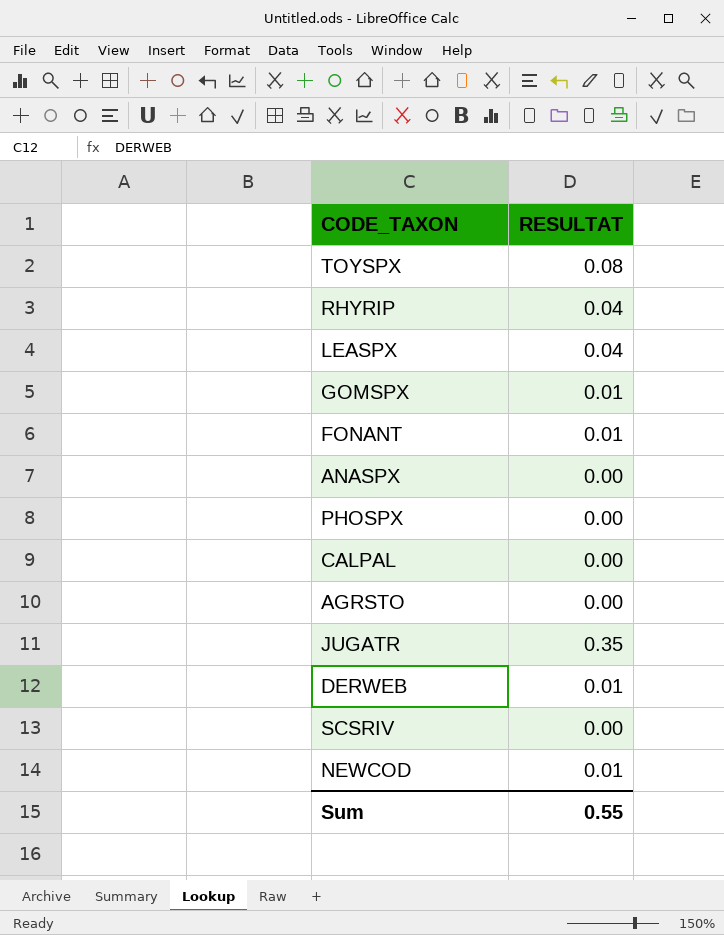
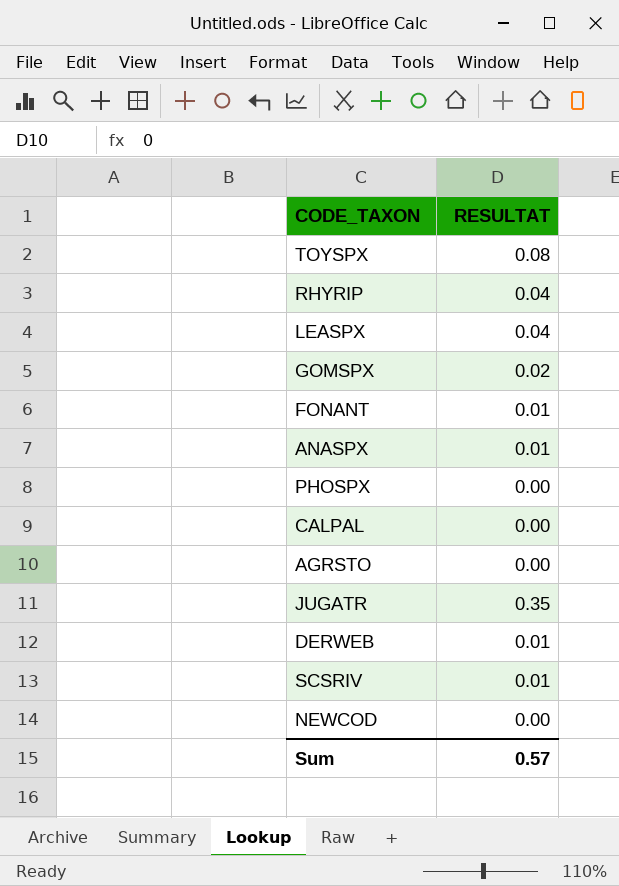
GOMSPX | RESULTAT: 0.01 -> 0.02
ANASPX | RESULTAT: 0.00 -> 0.01
SCSRIV | RESULTAT: 0.00 -> 0.01
NEWCOD | RESULTAT: 0.01 -> 0.00
Sum | RESULTAT: 0.55 -> 0.57

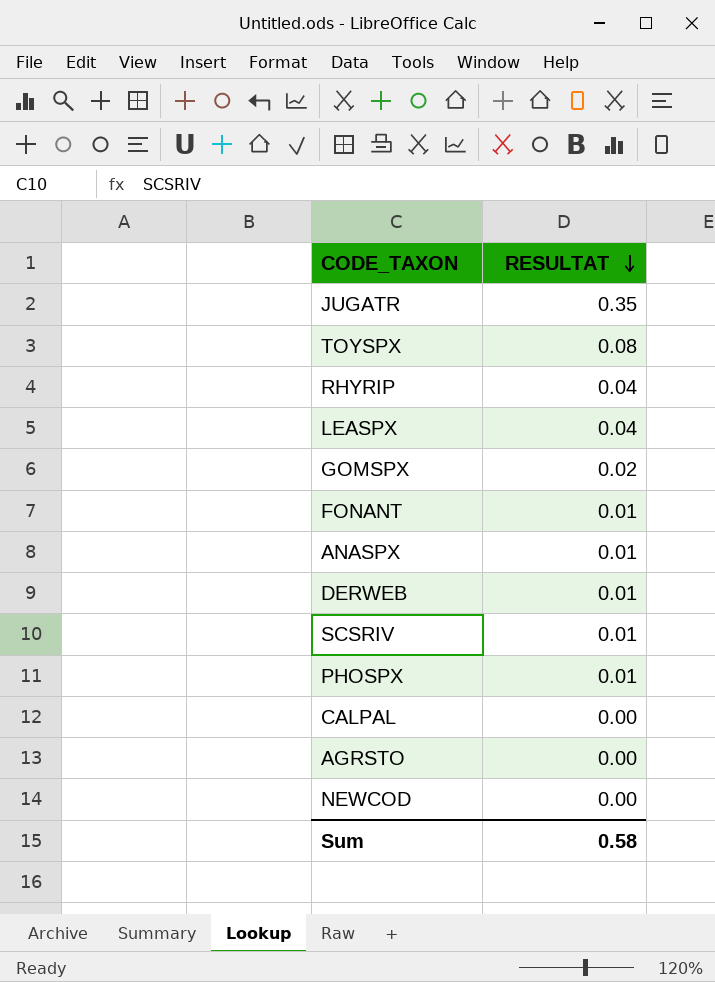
row order: none -> RESULTAT descending
PHOSPX | RESULTAT: 0.00 -> 0.01
Sum | RESULTAT: 0.57 -> 0.58

